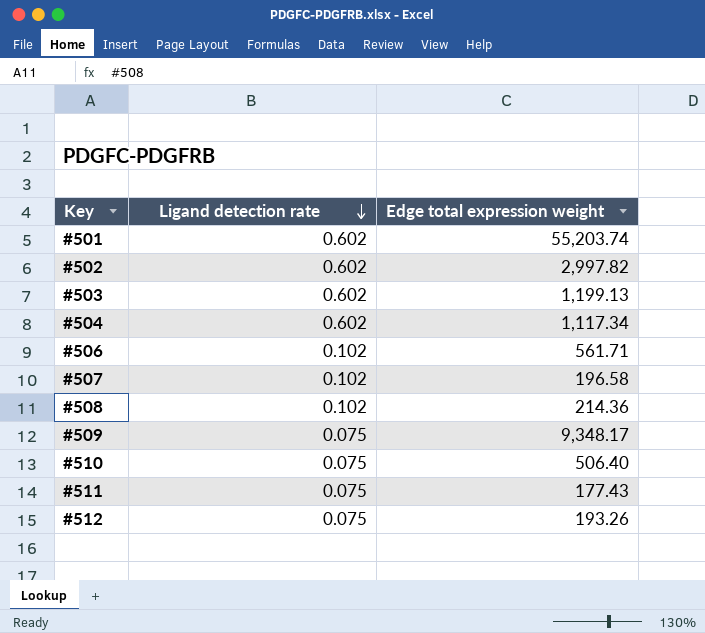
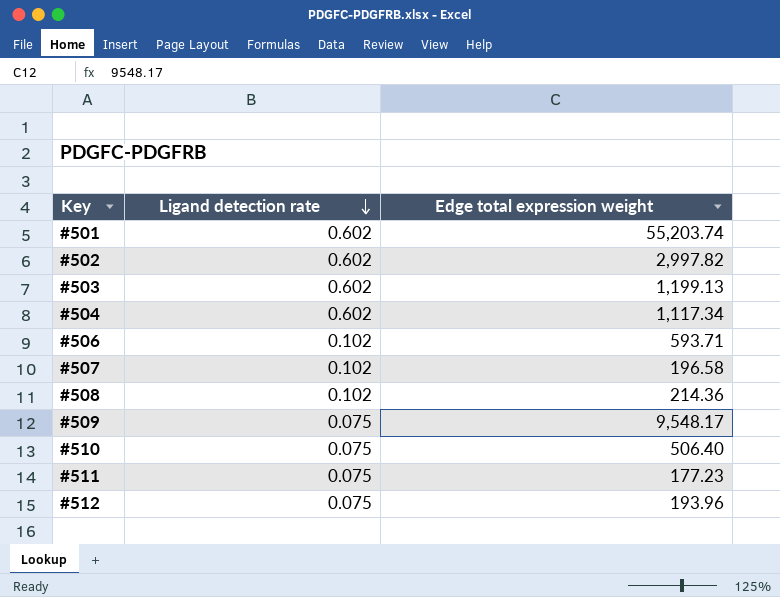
#506 | Edge total expression weight: 561.71 -> 593.71
#509 | Edge total expression weight: 9,348.17 -> 9,548.17
#511 | Edge total expression weight: 177.43 -> 177.23
#512 | Edge total expression weight: 193.26 -> 193.96

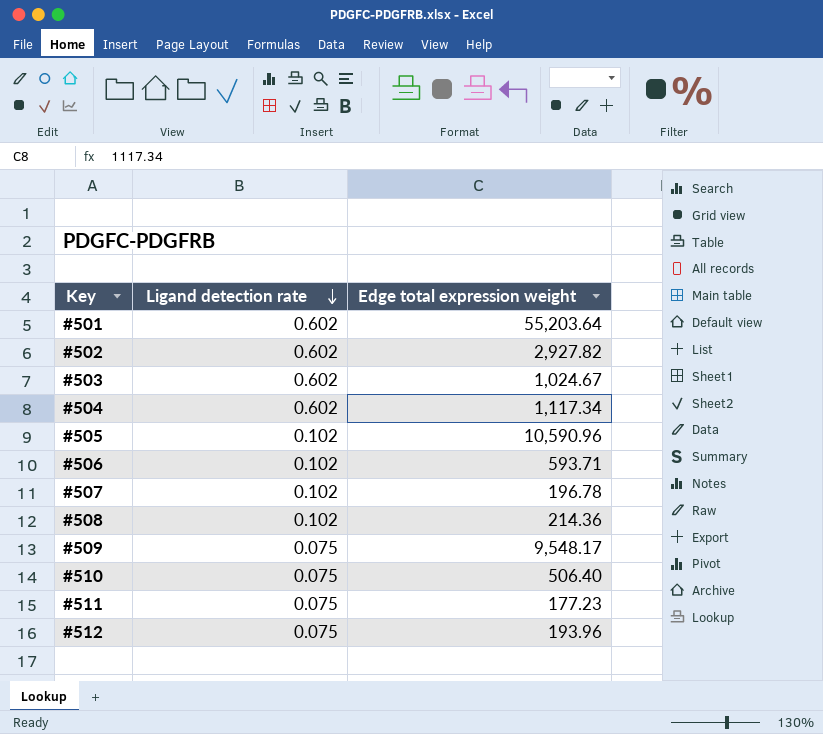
#501 | Edge total expression weight: 55,203.74 -> 55,203.64
#502 | Edge total expression weight: 2,997.82 -> 2,927.82
#503 | Edge total expression weight: 1,199.13 -> 1,024.67
row #505: none -> 0.102 | 10,590.96
#507 | Edge total expression weight: 196.58 -> 196.78

